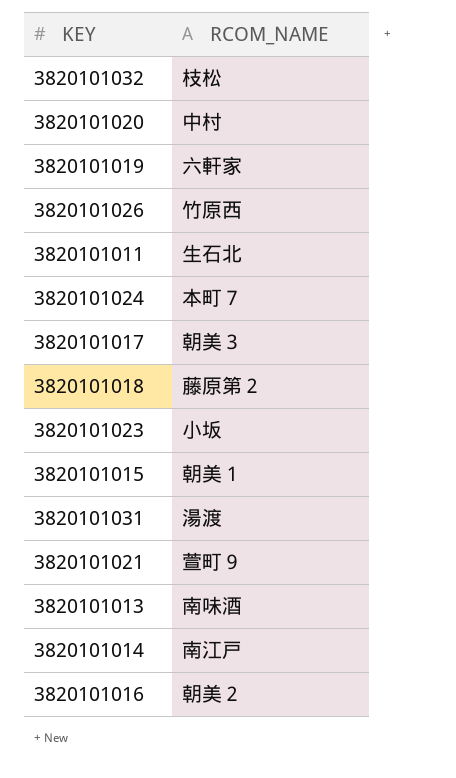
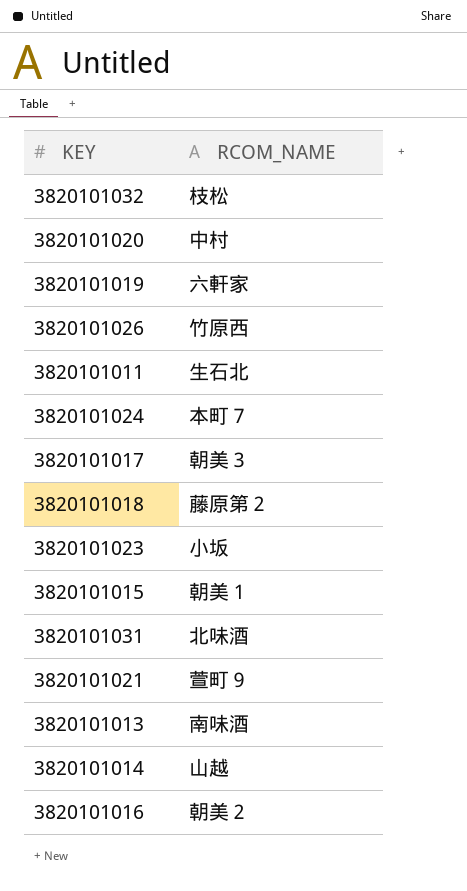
3820101031 | RCOM_NAME: 湯渡 -> 北味酒
3820101014 | RCOM_NAME: 南江戸 -> 山越

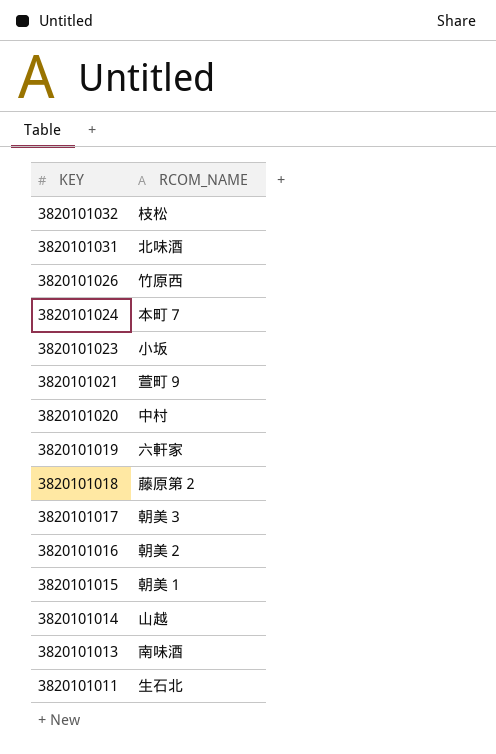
row order: none -> KEY descending

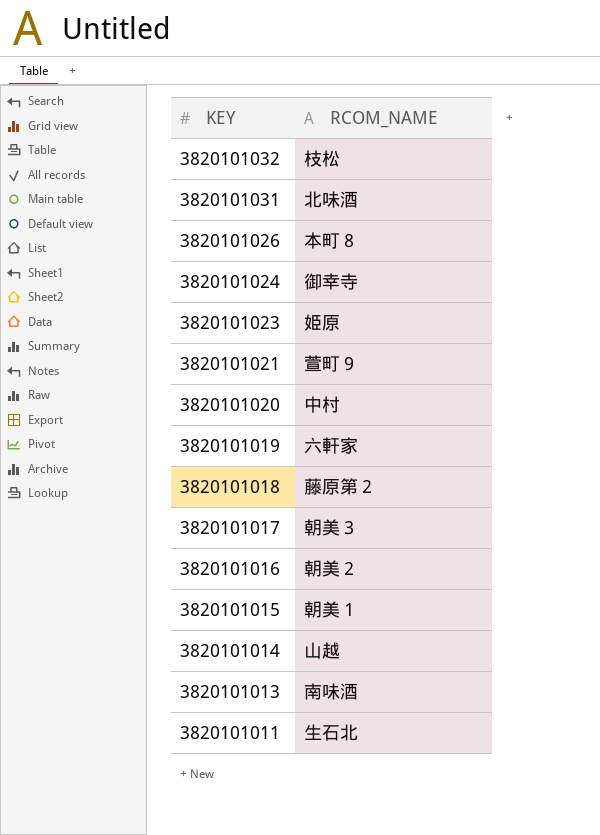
3820101026 | RCOM_NAME: 竹原西 -> 本町８
3820101024 | RCOM_NAME: 本町７ -> 御幸寺
3820101023 | RCOM_NAME: 小坂 -> 姫原

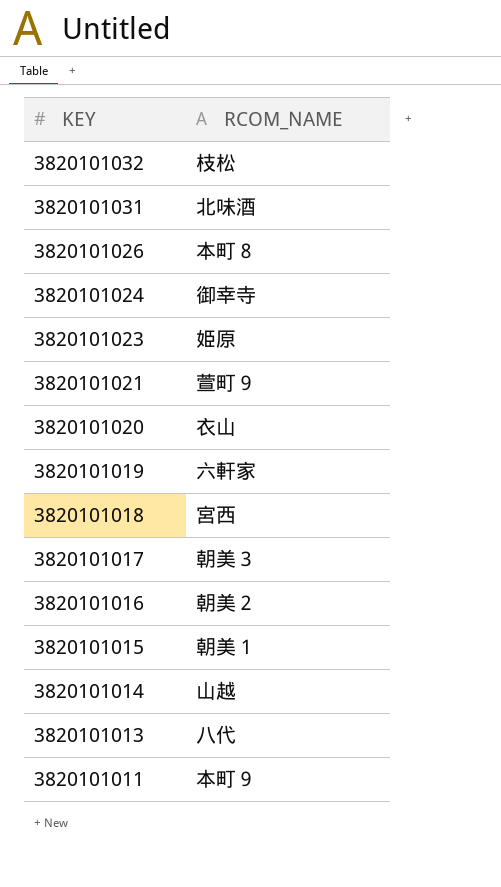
3820101020 | RCOM_NAME: 中村 -> 衣山
3820101018 | RCOM_NAME: 藤原第２ -> 宮西
3820101013 | RCOM_NAME: 南味酒 -> 八代
3820101011 | RCOM_NAME: 生石北 -> 本町９

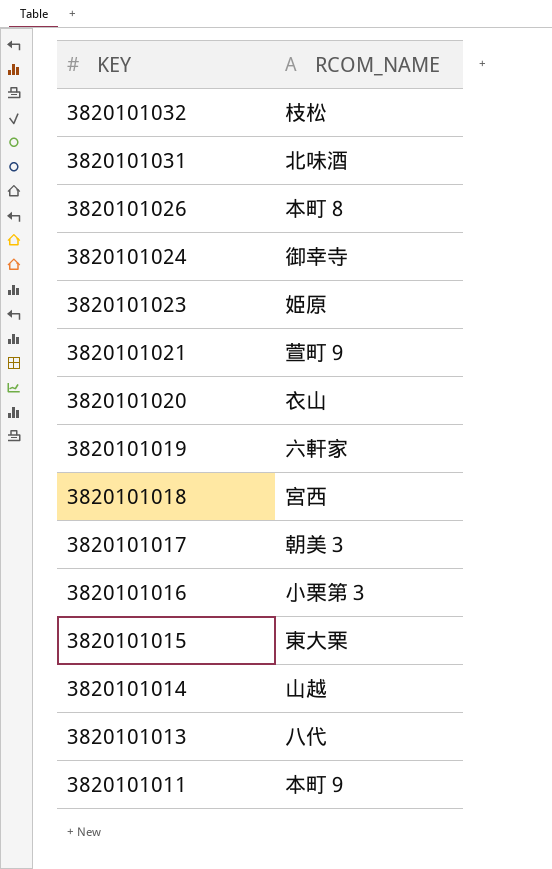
3820101016 | RCOM_NAME: 朝美２ -> 小栗第３
3820101015 | RCOM_NAME: 朝美１ -> 東大栗

